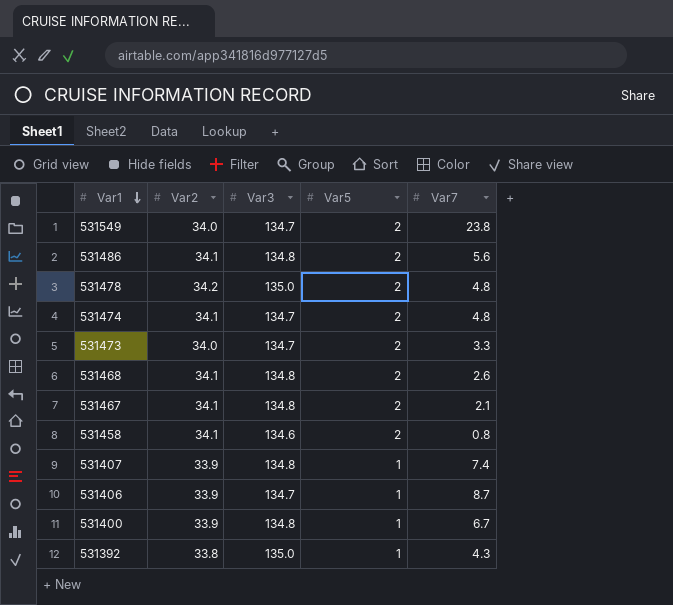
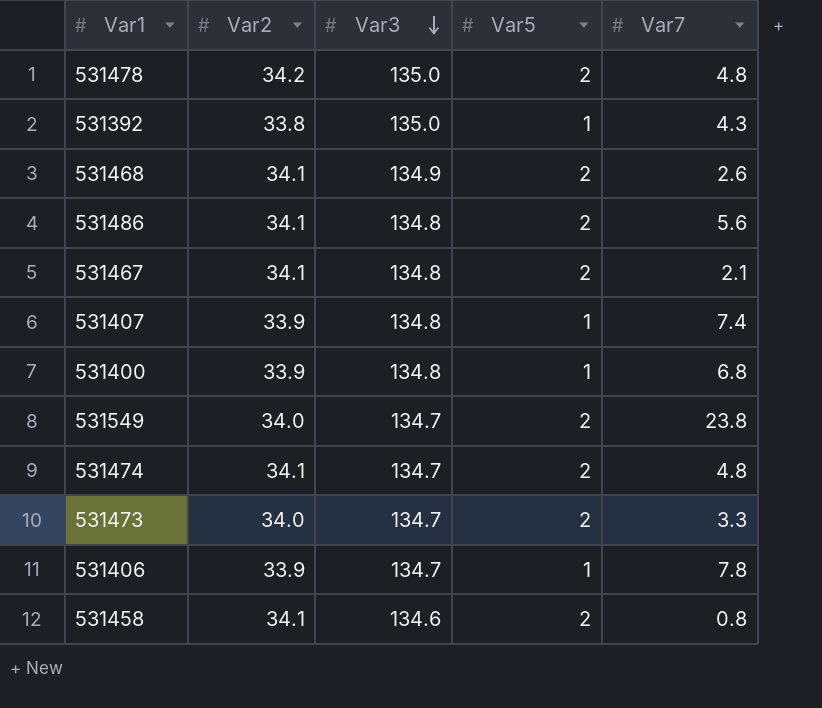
row order: Var1 descending -> Var3 descending
531468 | Var3: 134.8 -> 134.9
531400 | Var7: 6.7 -> 6.8
531406 | Var7: 8.7 -> 7.8

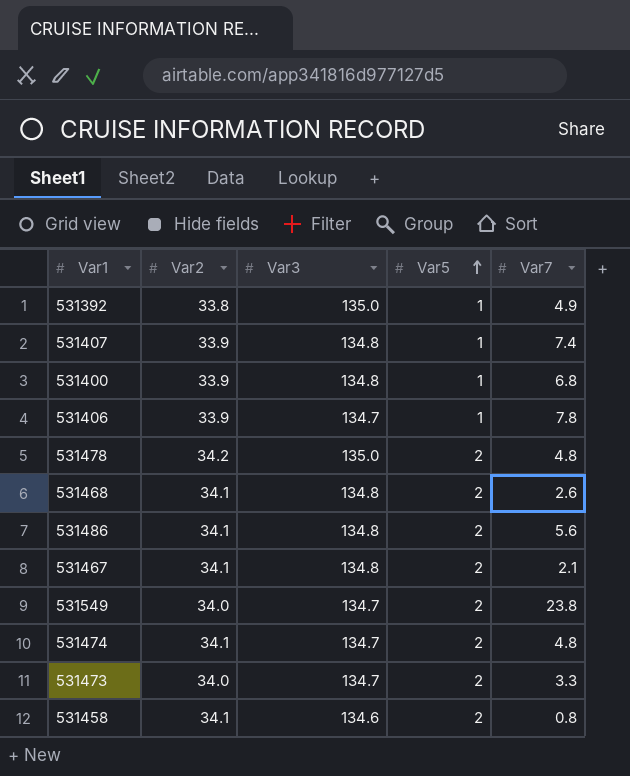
row order: Var3 descending -> Var5 ascending
531392 | Var7: 4.3 -> 4.9
531468 | Var3: 134.9 -> 134.8

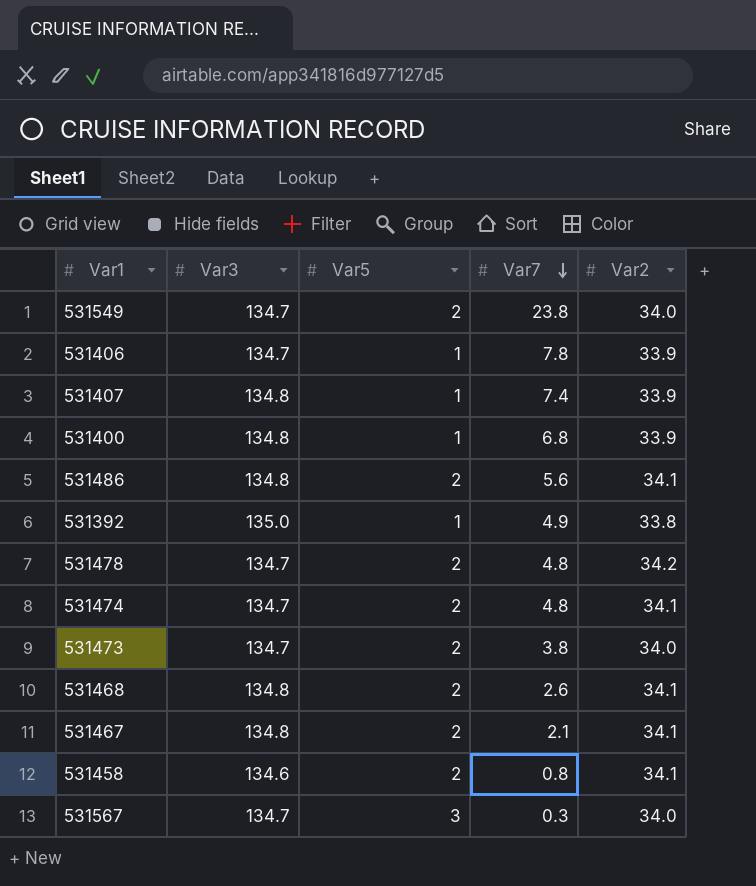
row order: Var5 ascending -> Var7 descending
column Var2 | position: 2 -> 5
531478 | Var3: 135.0 -> 134.7
531473 | Var7: 3.3 -> 3.8
row 531567: none -> 134.7 | 3 | 0.3 | 34.0

